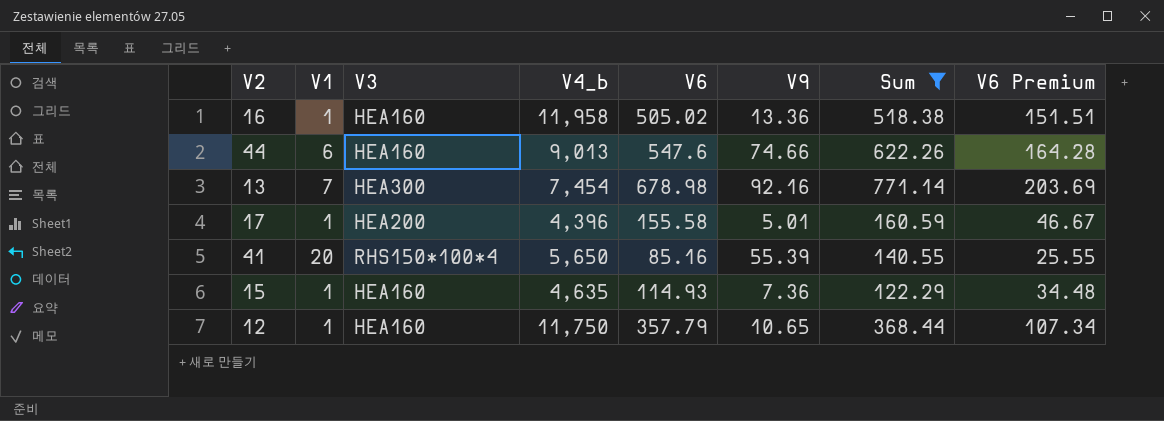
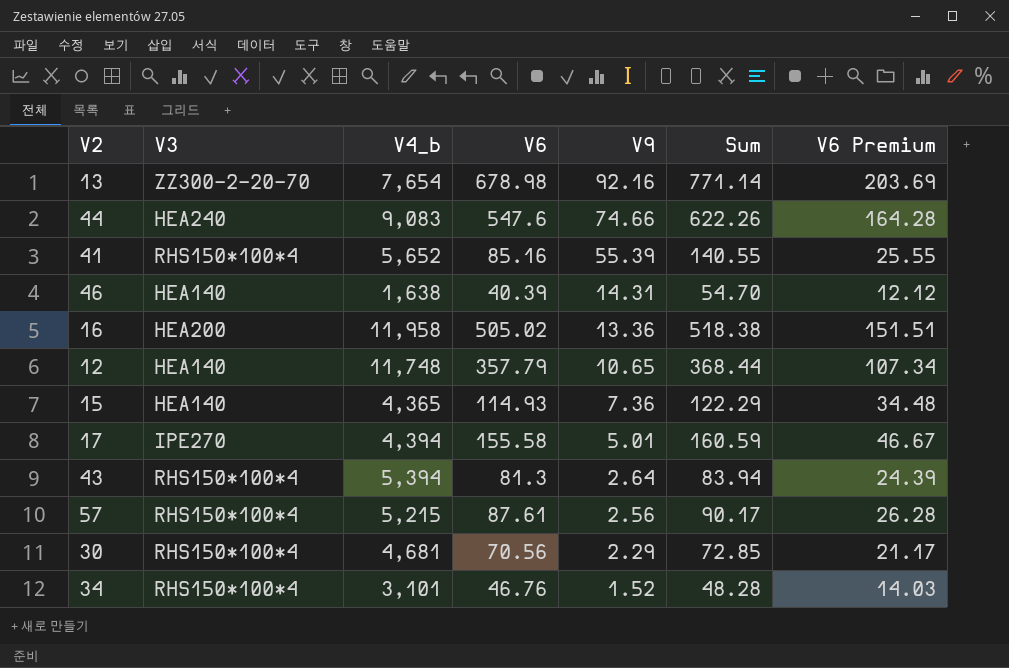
filter: Sum >= 122.29 -> none
row order: none -> V9 descending
column V1 | position: 2 -> none
13 | V3: HEA300 -> ZZ300-2-20-70
13 | V4_b: 7,454 -> 7,654
44 | V3: HEA160 -> HEA240
44 | V4_b: 9,013 -> 9,083
41 | V4_b: 5,650 -> 5,652
16 | V3: HEA160 -> HEA200
12 | V3: HEA160 -> HEA140
12 | V4_b: 11,750 -> 11,748
15 | V3: HEA160 -> HEA140
15 | V4_b: 4,635 -> 4,365
17 | V3: HEA200 -> IPE270
17 | V4_b: 4,396 -> 4,394

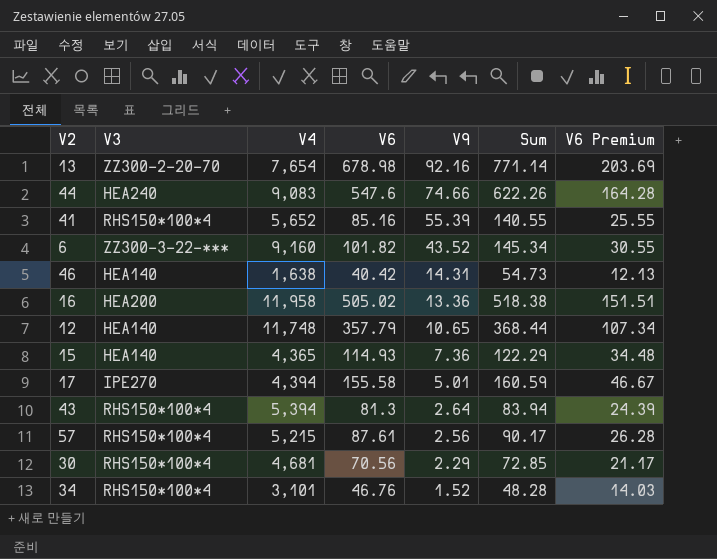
column name: V4_b -> V4
row 6: none -> ZZ300-3-22-*** | 9,160 | 101.82 | 43.52 | 145.34 | 30.55
46 | V6: 40.39 -> 40.42
46 | Sum: 54.70 -> 54.73
46 | V6 Premium: 12.12 -> 12.13

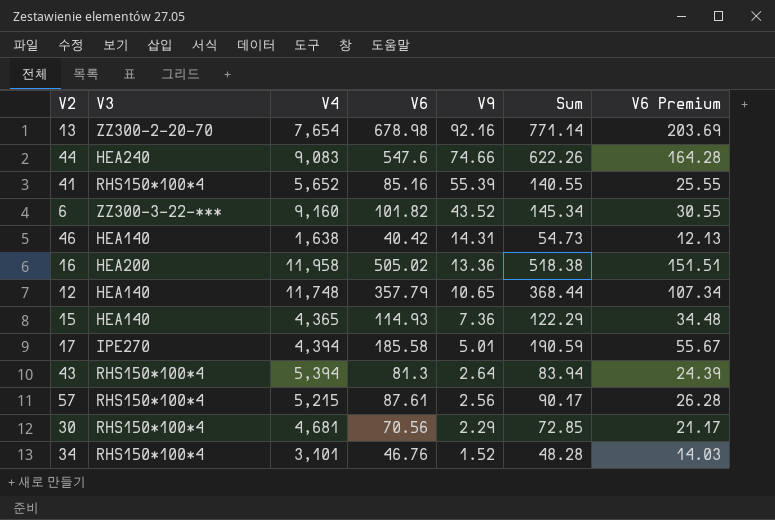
17 | V6: 155.58 -> 185.58
17 | Sum: 160.59 -> 190.59
17 | V6 Premium: 46.67 -> 55.67

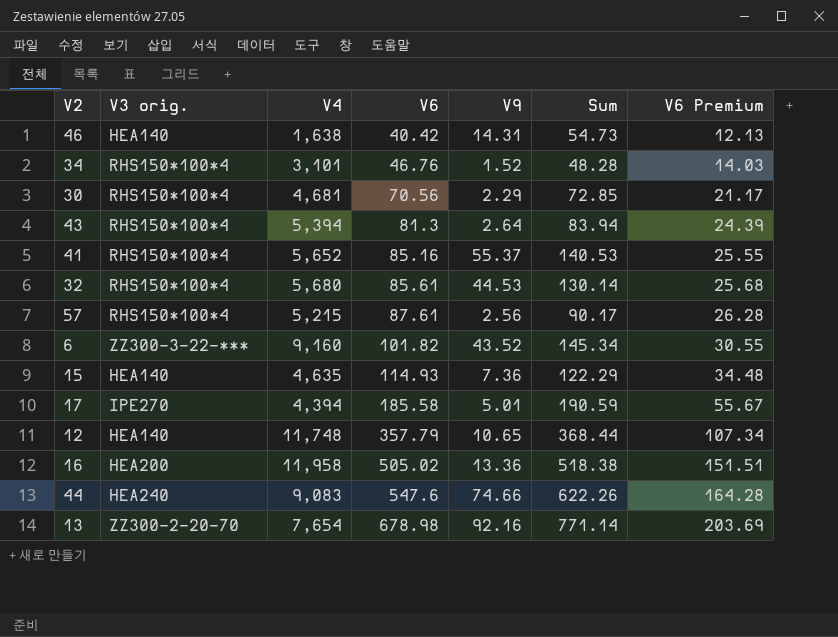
row order: V9 descending -> V6 ascending
column name: V3 -> V3 orig.
41 | V9: 55.39 -> 55.37
41 | Sum: 140.55 -> 140.53
row 32: none -> RHS150*100*4 | 5,680 | 85.61 | 44.53 | 130.14 | 25.68
15 | V4: 4,365 -> 4,635

